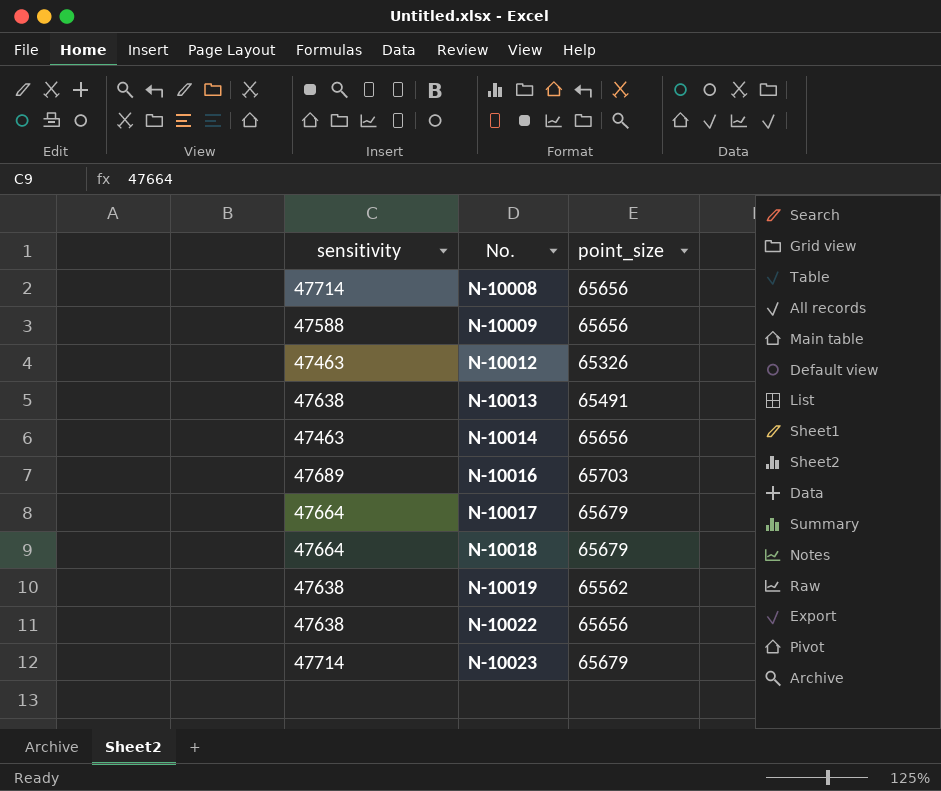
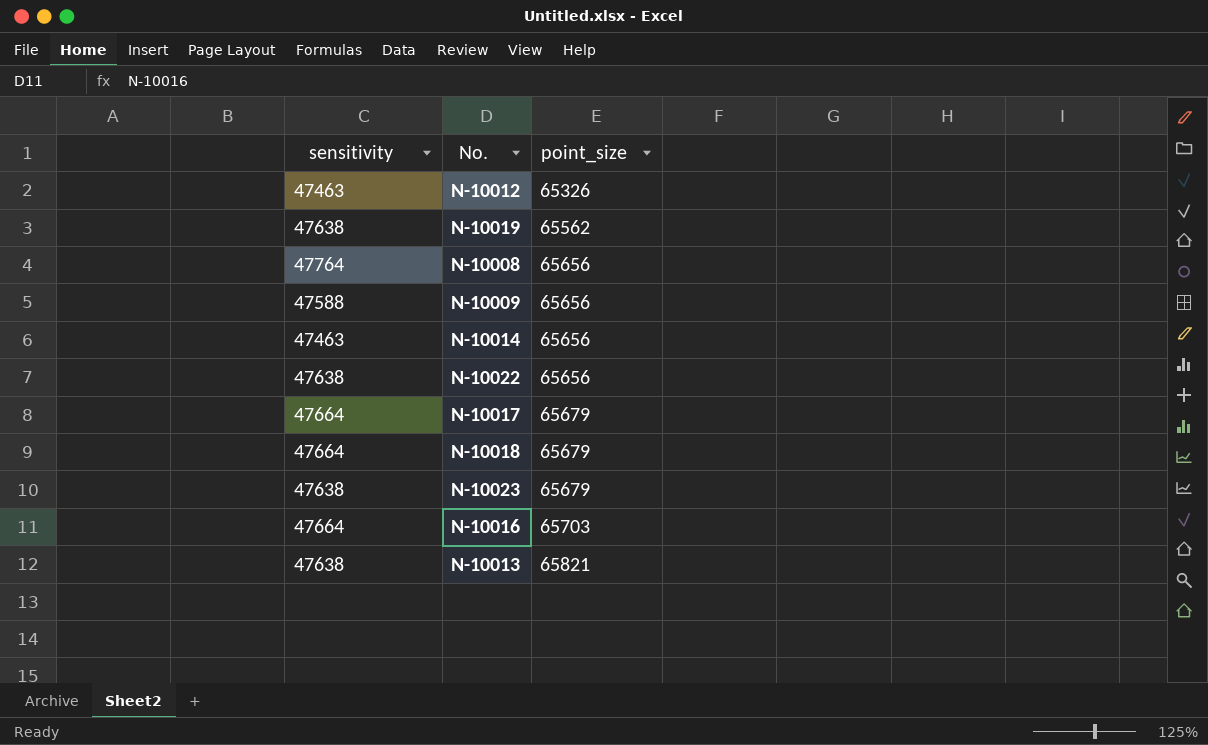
row order: No. ascending -> point_size ascending
N-10008 | sensitivity: 47714 -> 47764
N-10023 | sensitivity: 47714 -> 47638
N-10016 | sensitivity: 47689 -> 47664
N-10013 | point_size: 65491 -> 65821

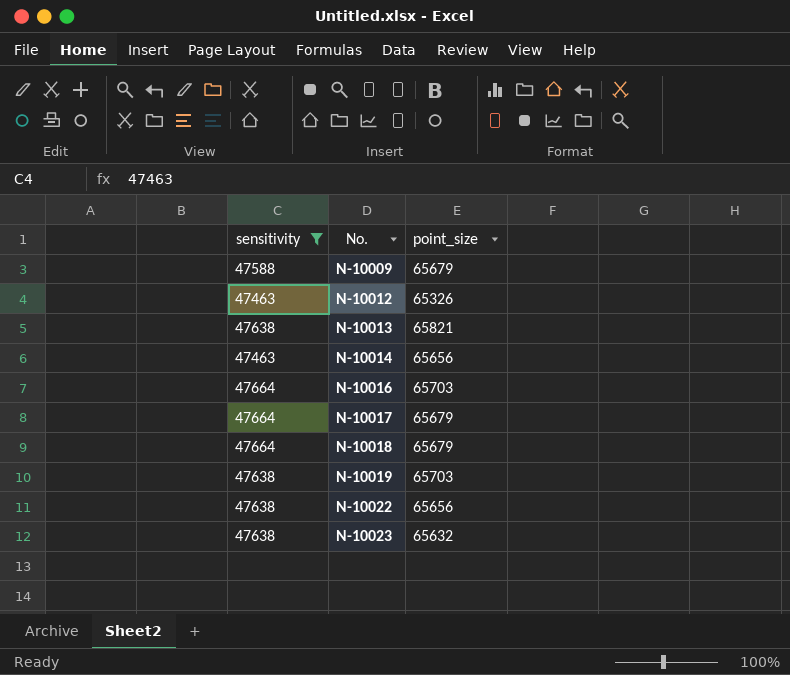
filter: none -> sensitivity != 47764
row order: point_size ascending -> No. ascending
N-10009 | point_size: 65656 -> 65679
N-10019 | point_size: 65562 -> 65703
N-10023 | point_size: 65679 -> 65632

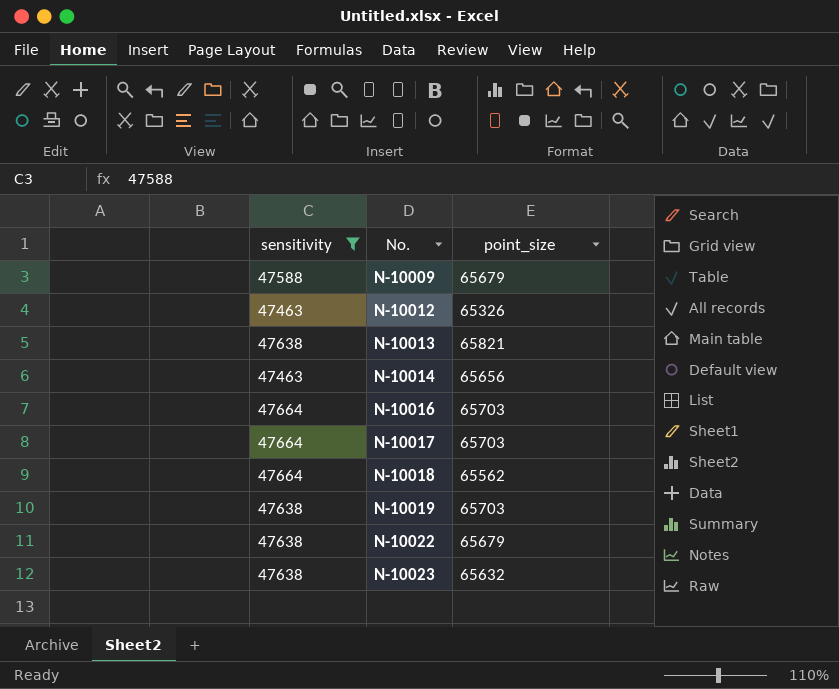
N-10017 | point_size: 65679 -> 65703
N-10018 | point_size: 65679 -> 65562
N-10022 | point_size: 65656 -> 65679

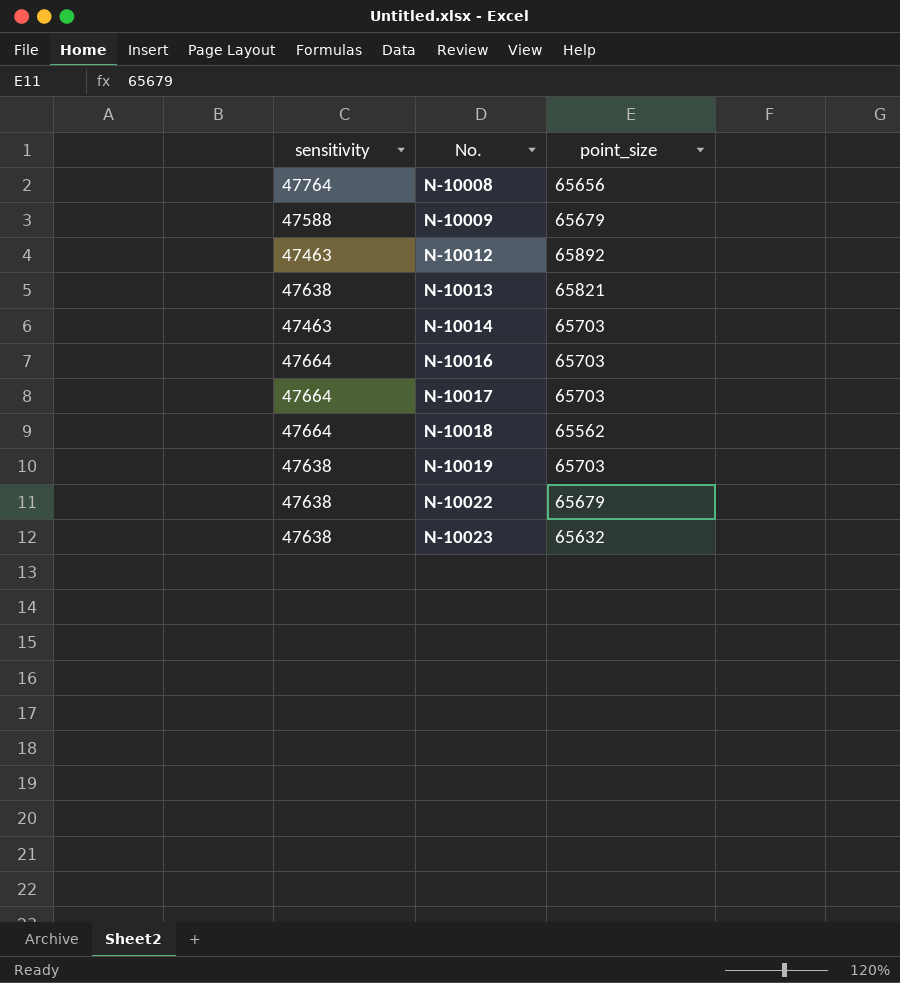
filter: sensitivity != 47764 -> none
N-10012 | point_size: 65326 -> 65892
N-10014 | point_size: 65656 -> 65703

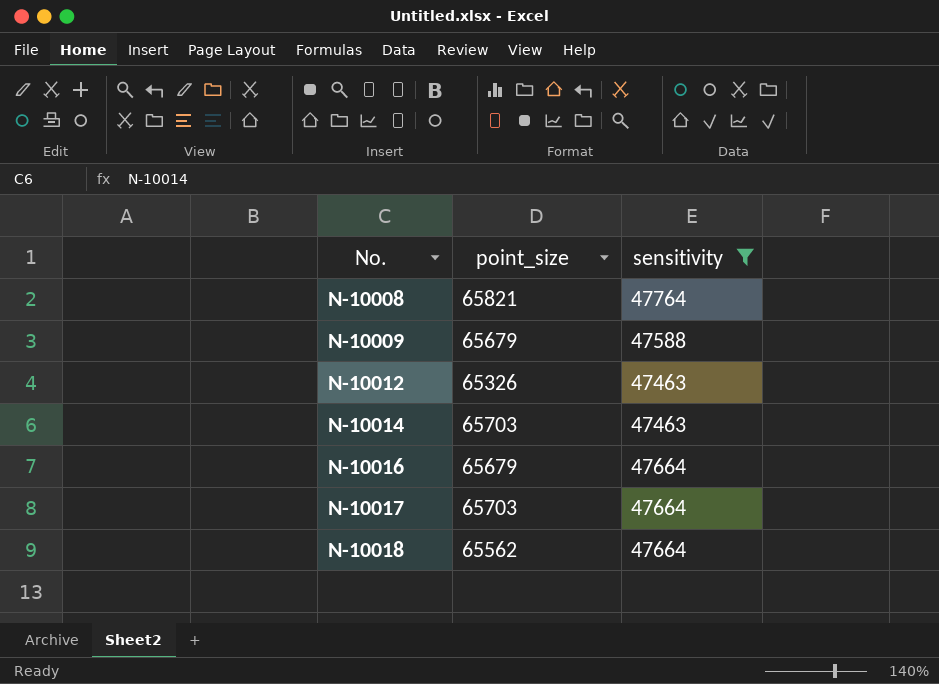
filter: none -> sensitivity != 47638
column sensitivity | position: 1 -> 3
N-10008 | point_size: 65656 -> 65821
N-10012 | point_size: 65892 -> 65326
N-10016 | point_size: 65703 -> 65679

